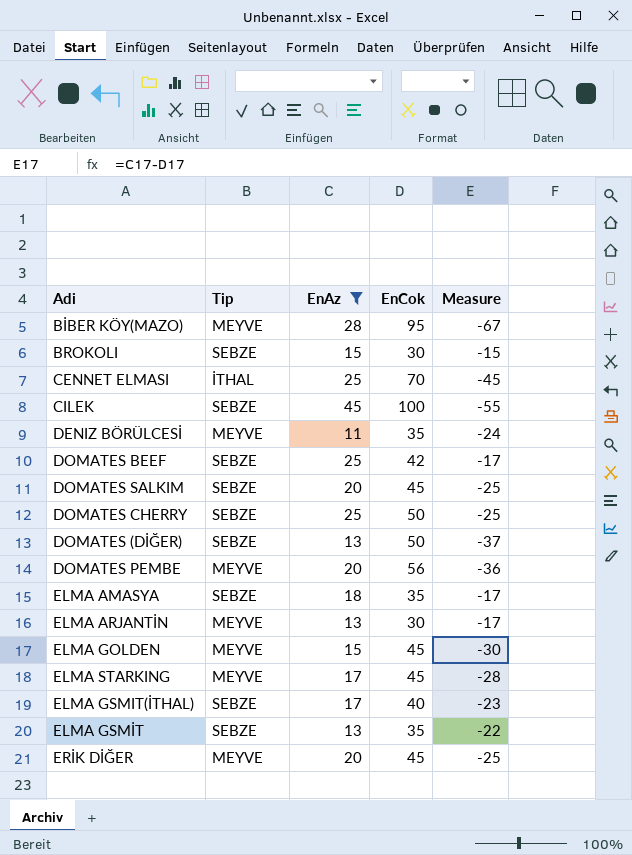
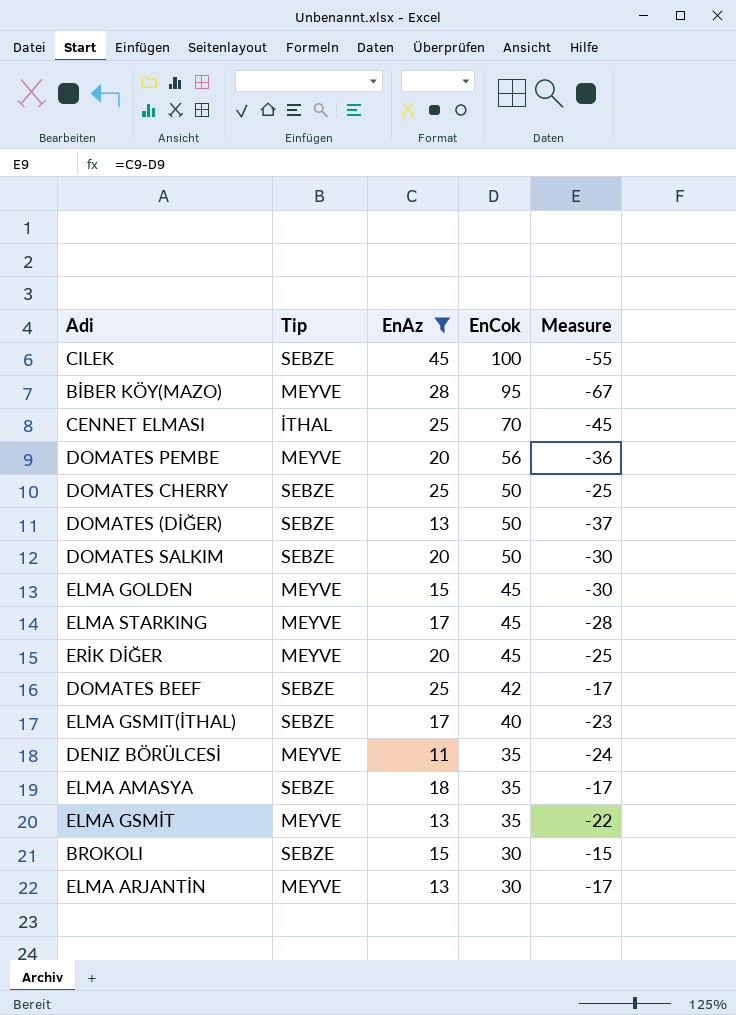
row order: none -> EnCok descending
DOMATES SALKIM | EnCok: 45 -> 50
DOMATES SALKIM | Measure: -25 -> -30
ELMA GSMİT | Tip: SEBZE -> MEYVE

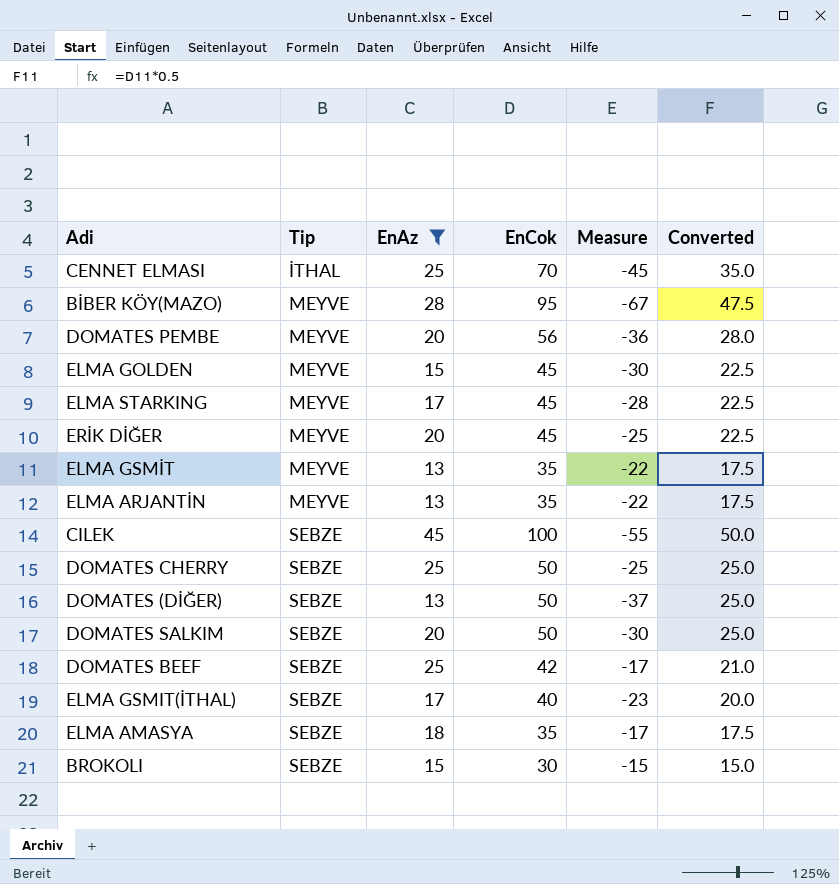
row order: EnCok descending -> Tip ascending
column Converted | formula: none -> [EnCok] * 0.5
row DENIZ BÖRÜLCESİ: MEYVE | 11 | 35 | -24 -> none
ELMA ARJANTİN | EnCok: 30 -> 35
ELMA ARJANTİN | Measure: -17 -> -22

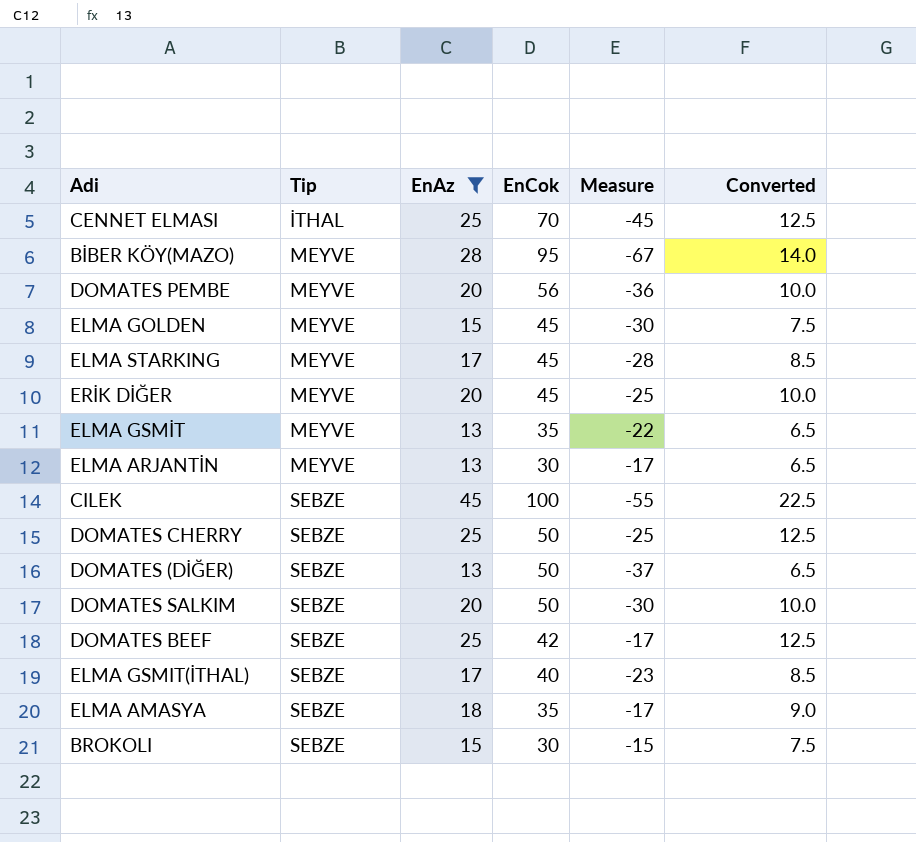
column Converted | formula: [EnCok] * 0.5 -> [EnAz] * 0.5
ELMA ARJANTİN | EnCok: 35 -> 30
ELMA ARJANTİN | Measure: -22 -> -17

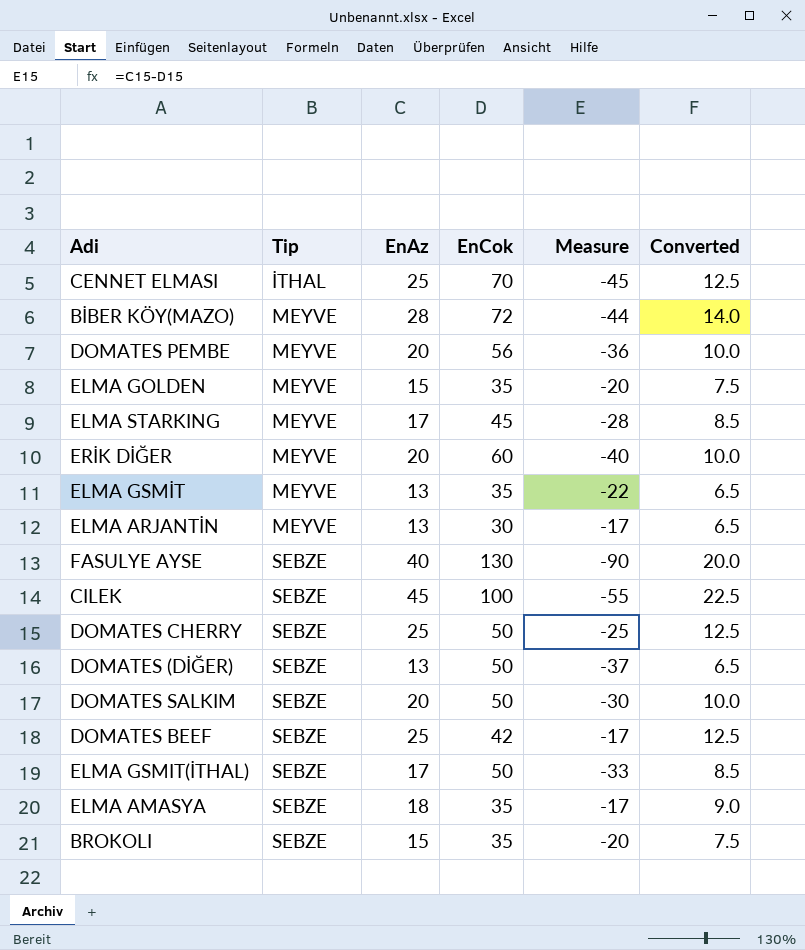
filter: EnAz != 40 -> none
BİBER KÖY(MAZO) | EnCok: 95 -> 72
BİBER KÖY(MAZO) | Measure: -67 -> -44
ELMA GOLDEN | EnCok: 45 -> 35
ELMA GOLDEN | Measure: -30 -> -20
ERİK DİĞER | EnCok: 45 -> 60
ERİK DİĞER | Measure: -25 -> -40
ELMA GSMIT(İTHAL) | EnCok: 40 -> 50
ELMA GSMIT(İTHAL) | Measure: -23 -> -33
BROKOLI | EnCok: 30 -> 35
BROKOLI | Measure: -15 -> -20

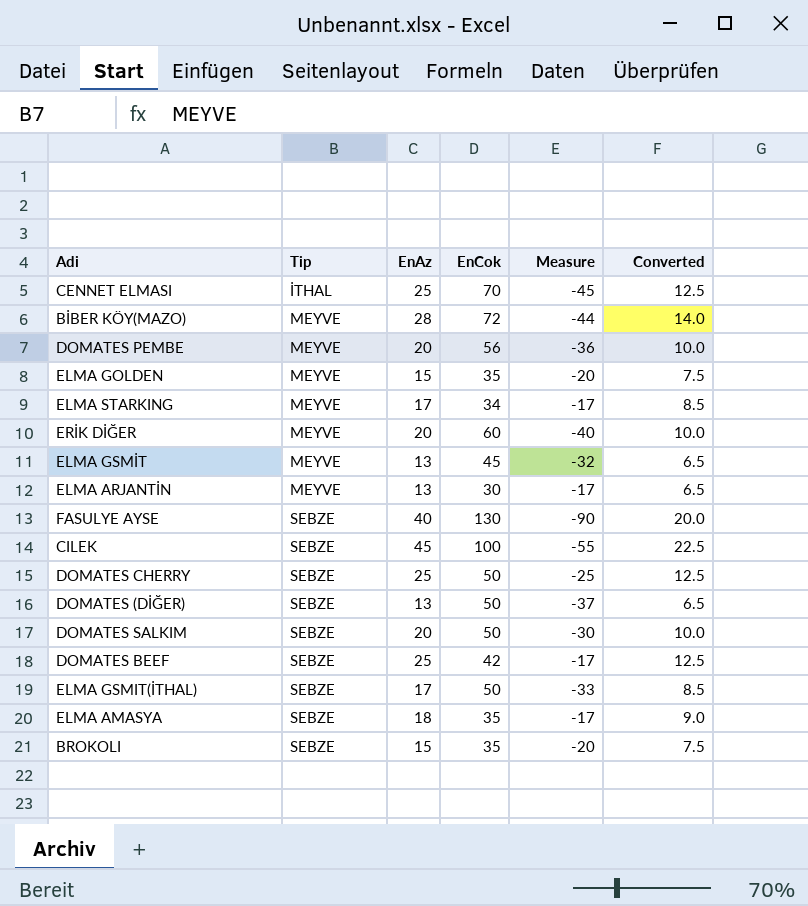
ELMA STARKING | EnCok: 45 -> 34
ELMA STARKING | Measure: -28 -> -17
ELMA GSMİT | EnCok: 35 -> 45
ELMA GSMİT | Measure: -22 -> -32

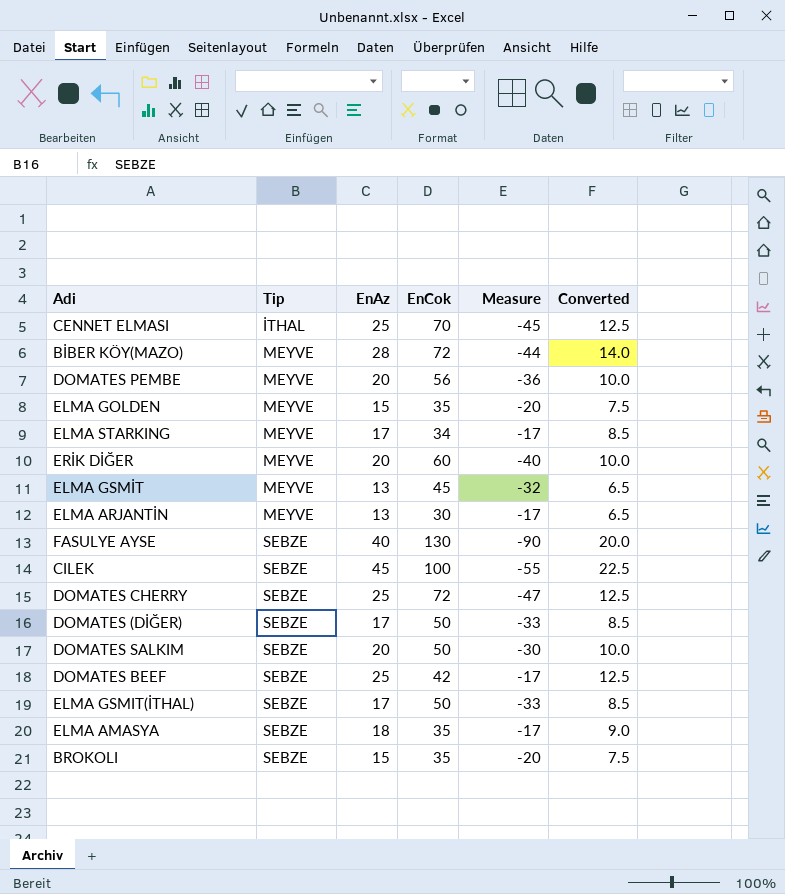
DOMATES CHERRY | EnCok: 50 -> 72
DOMATES CHERRY | Measure: -25 -> -47
DOMATES (DİĞER) | EnAz: 13 -> 17
DOMATES (DİĞER) | Measure: -37 -> -33
DOMATES (DİĞER) | Converted: 6.5 -> 8.5

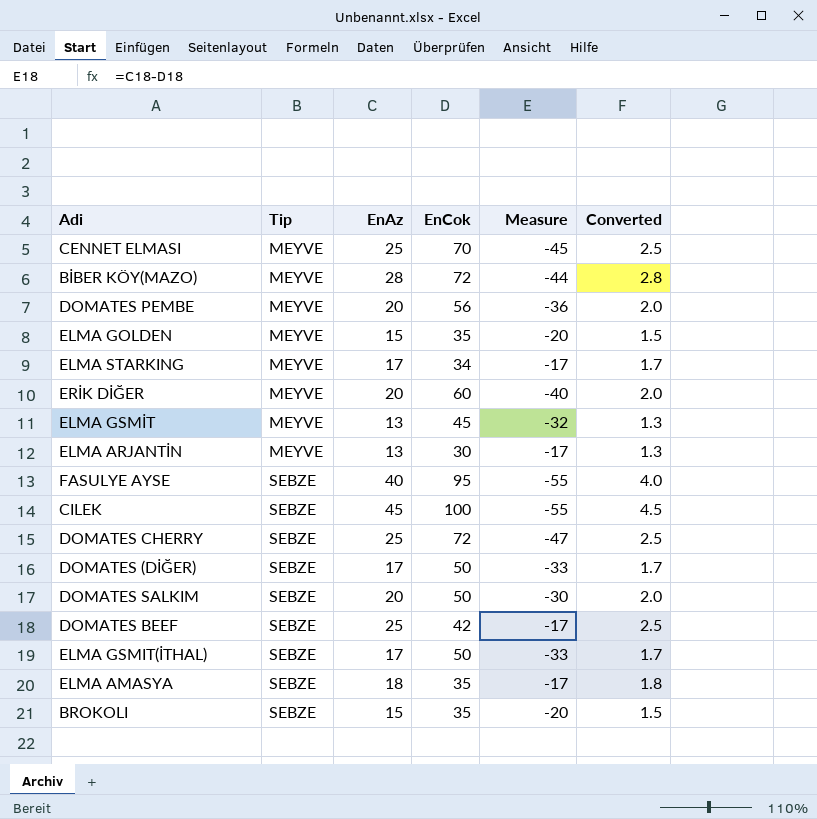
column Converted | formula: [EnAz] * 0.5 -> [EnAz] * 0.1
CENNET ELMASI | Tip: İTHAL -> MEYVE
FASULYE AYSE | EnCok: 130 -> 95
FASULYE AYSE | Measure: -90 -> -55

